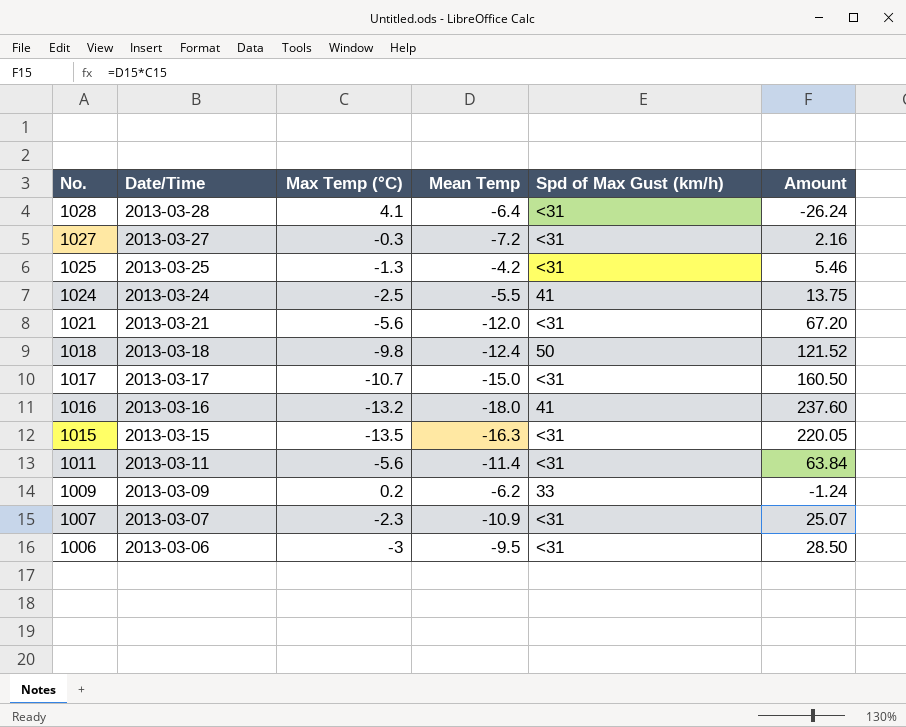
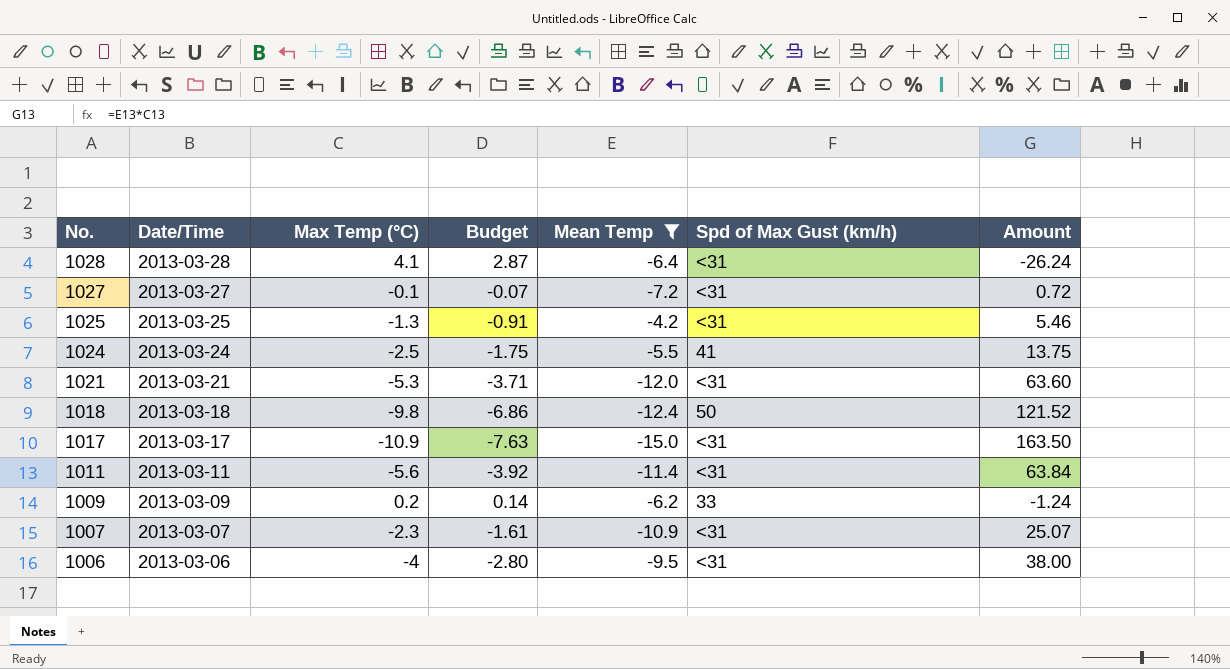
filter: none -> Mean Temp >= -15.0
column Budget | formula: none -> [Max Temp (°C)] * 0.7
1027 | Max Temp (°C): -0.3 -> -0.1
1027 | Amount: 2.16 -> 0.72
1021 | Max Temp (°C): -5.6 -> -5.3
1021 | Amount: 67.20 -> 63.60
1017 | Max Temp (°C): -10.7 -> -10.9
1017 | Amount: 160.50 -> 163.50
1006 | Max Temp (°C): -3 -> -4
1006 | Amount: 28.50 -> 38.00

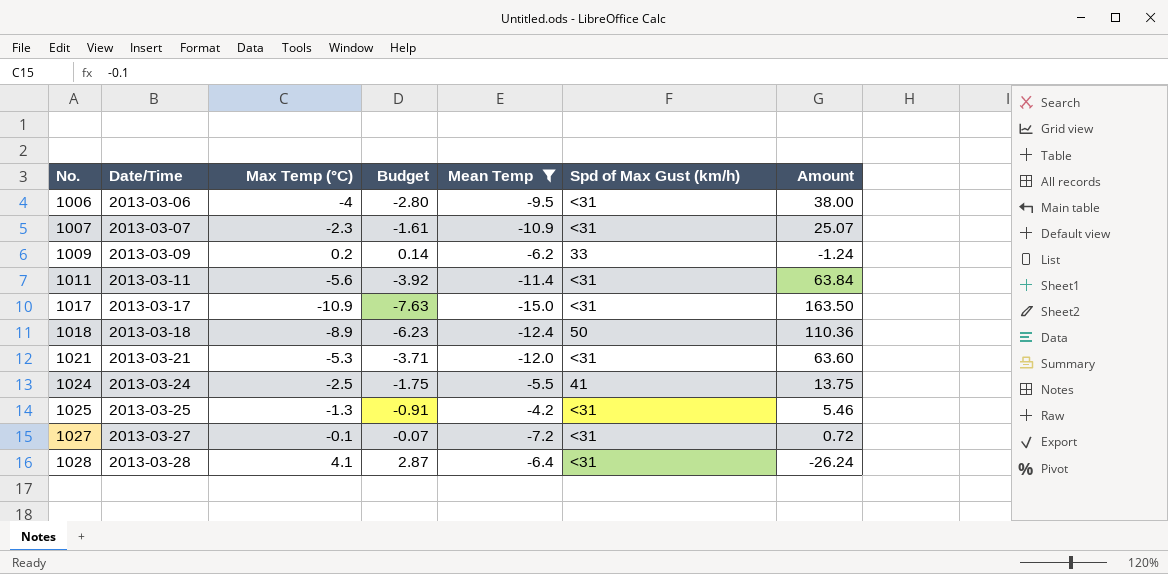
row order: No. descending -> No. ascending
1018 | Max Temp (°C): -9.8 -> -8.9
1018 | Budget: -6.86 -> -6.23
1018 | Amount: 121.52 -> 110.36

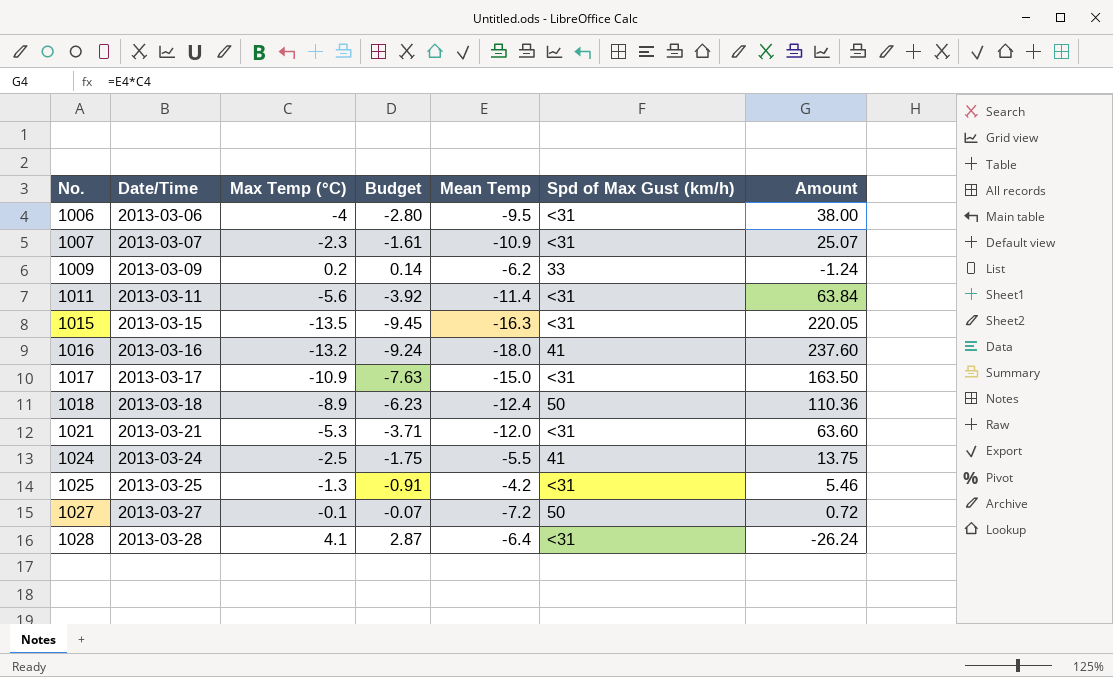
filter: Mean Temp >= -15.0 -> none
1027 | Spd of Max Gust (km/h): <31 -> 50

